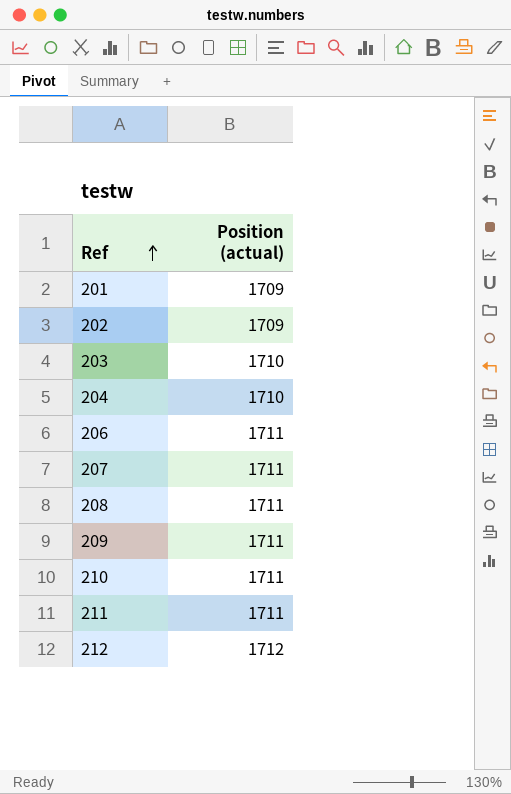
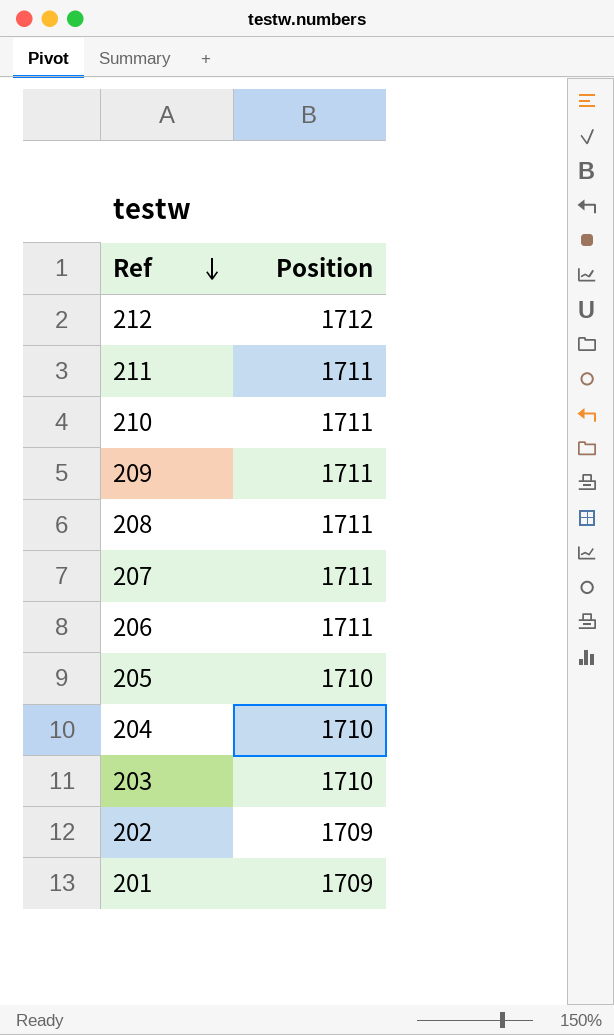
row order: Ref ascending -> Ref descending
column name: Position (actual) -> Position
row 205: none -> 1710

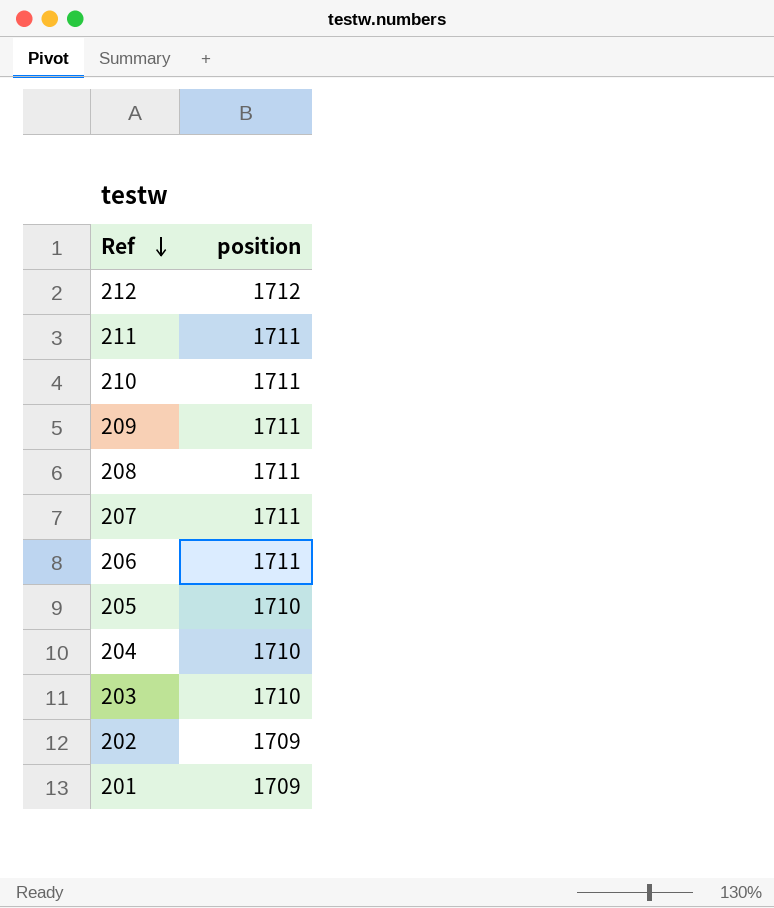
column name: Position -> position

